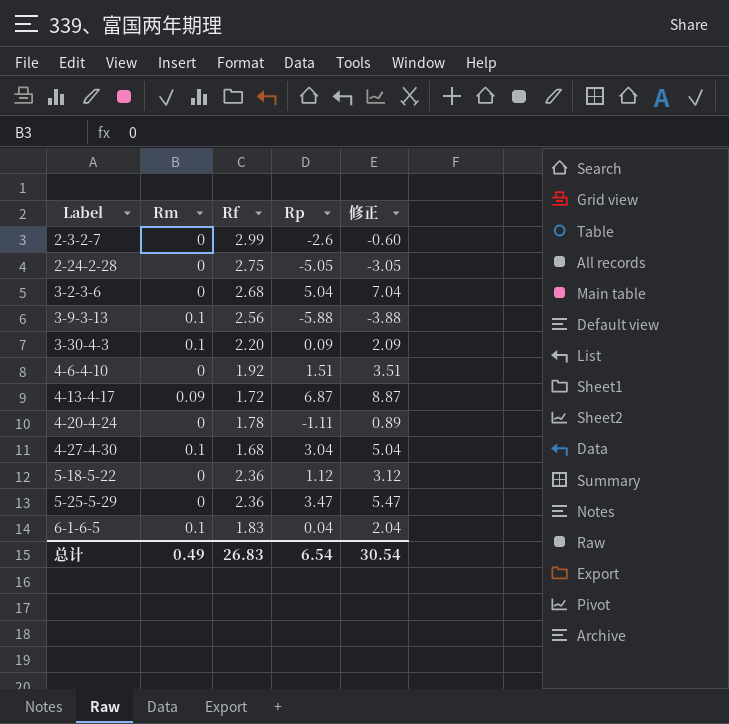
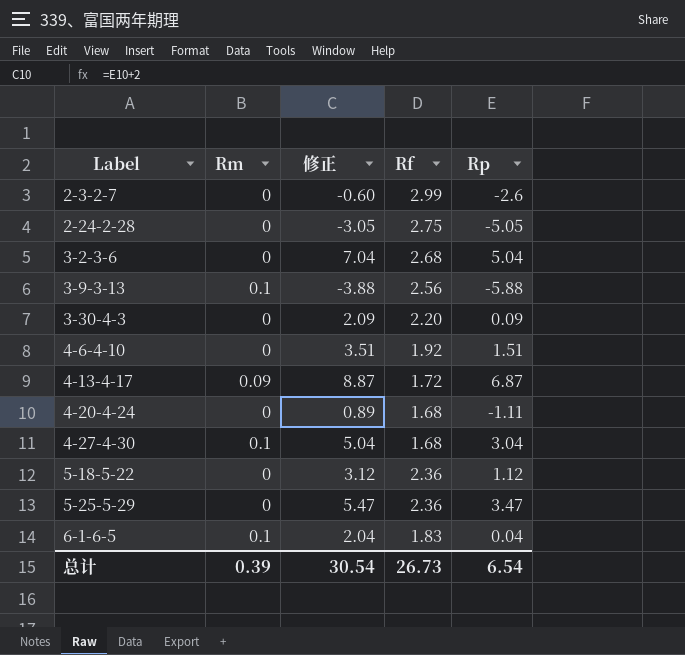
column 修正 | position: 5 -> 3
3-30-4-3 | Rm: 0.1 -> 0
4-20-4-24 | Rf: 1.78 -> 1.68
总计 | Rm: 0.49 -> 0.39
总计 | Rf: 26.83 -> 26.73

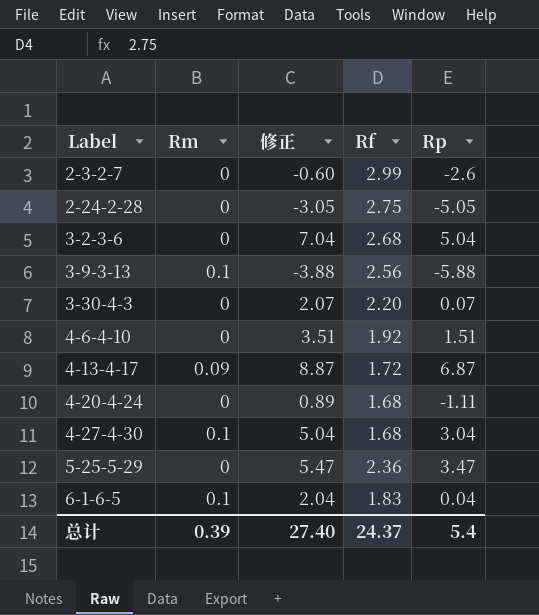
row 5-18-5-22: 0 | 3.12 | 2.36 | 1.12 -> none
3-30-4-3 | 修正: 2.09 -> 2.07
3-30-4-3 | Rp: 0.09 -> 0.07
总计 | 修正: 30.54 -> 27.40
总计 | Rf: 26.73 -> 24.37
总计 | Rp: 6.54 -> 5.4

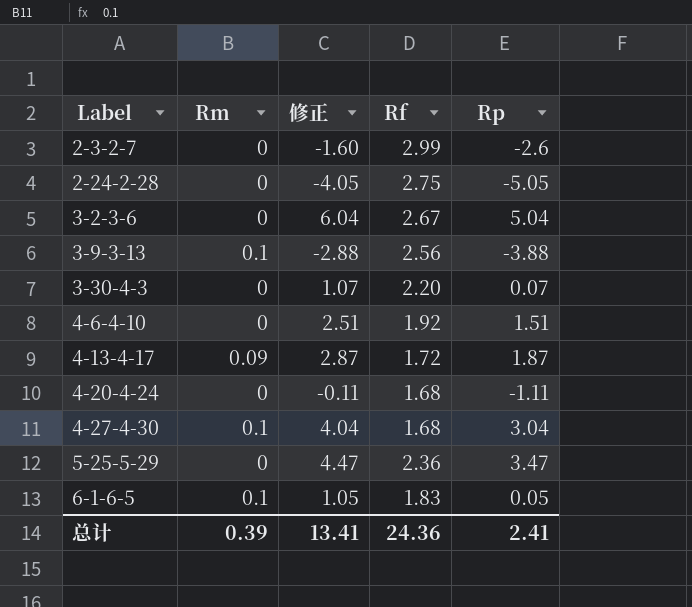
column 修正 | formula: [Rp] + 2 -> [Rp] + 1
3-2-3-6 | Rf: 2.68 -> 2.67
3-9-3-13 | Rp: -5.88 -> -3.88
4-13-4-17 | Rp: 6.87 -> 1.87
6-1-6-5 | Rp: 0.04 -> 0.05
总计 | 修正: 27.40 -> 13.41
总计 | Rf: 24.37 -> 24.36
总计 | Rp: 5.4 -> 2.41

